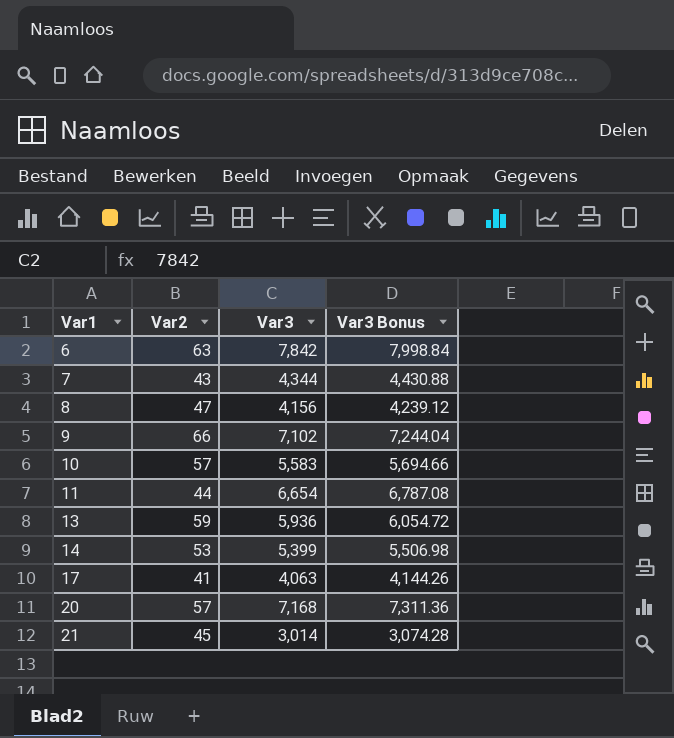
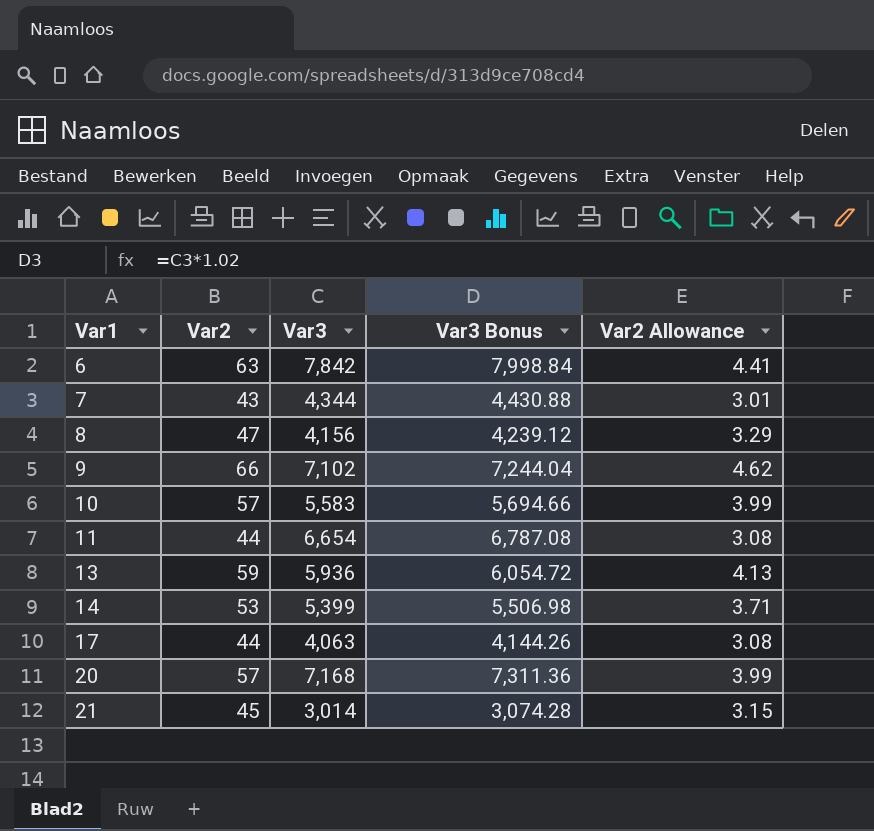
column Var2 Allowance | formula: none -> [Var2] * 0.07
17 | Var2: 41 -> 44

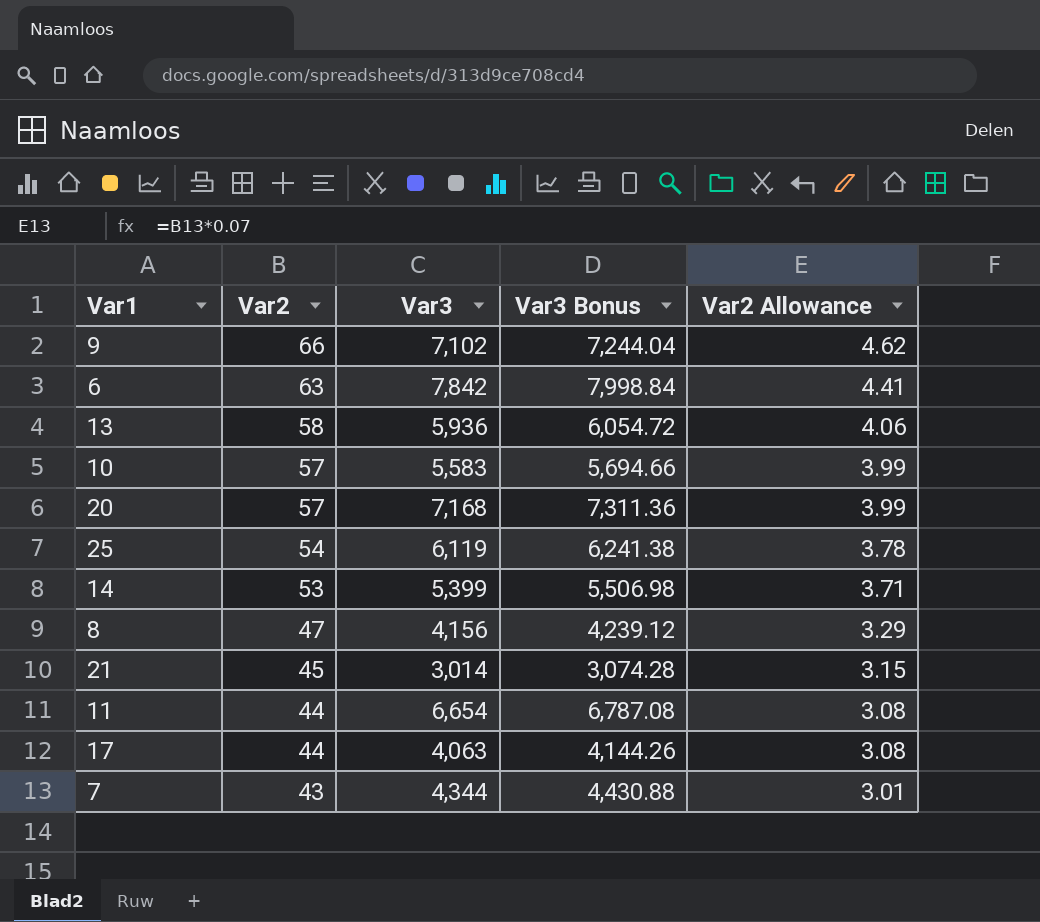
row order: Var1 ascending -> Var2 descending
13 | Var2: 59 -> 58
13 | Var2 Allowance: 4.13 -> 4.06
row 25: none -> 54 | 6,119 | 6,241.38 | 3.78

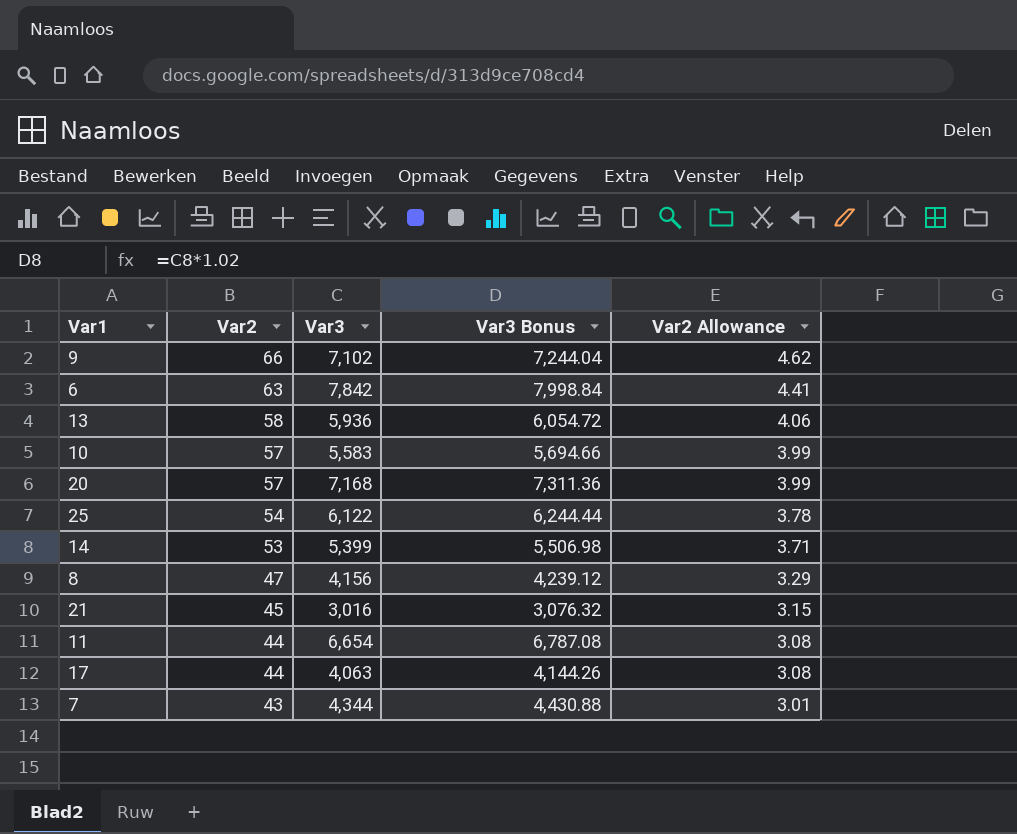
25 | Var3: 6,119 -> 6,122
25 | Var3 Bonus: 6,241.38 -> 6,244.44
21 | Var3: 3,014 -> 3,016
21 | Var3 Bonus: 3,074.28 -> 3,076.32

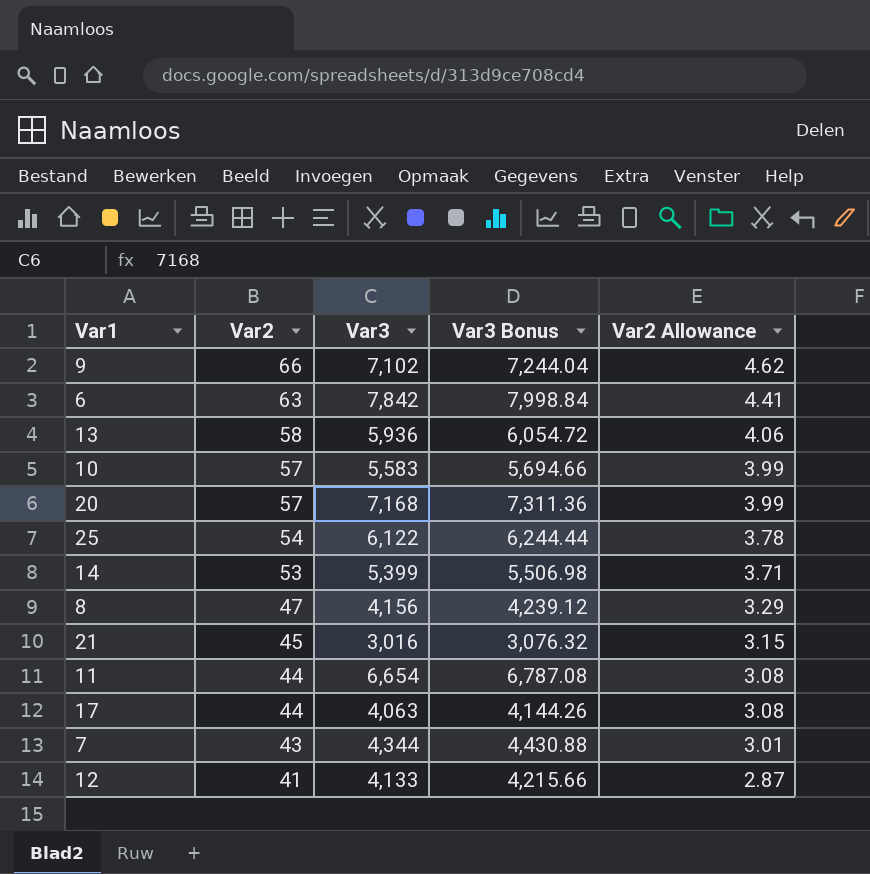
row 12: none -> 41 | 4,133 | 4,215.66 | 2.87

